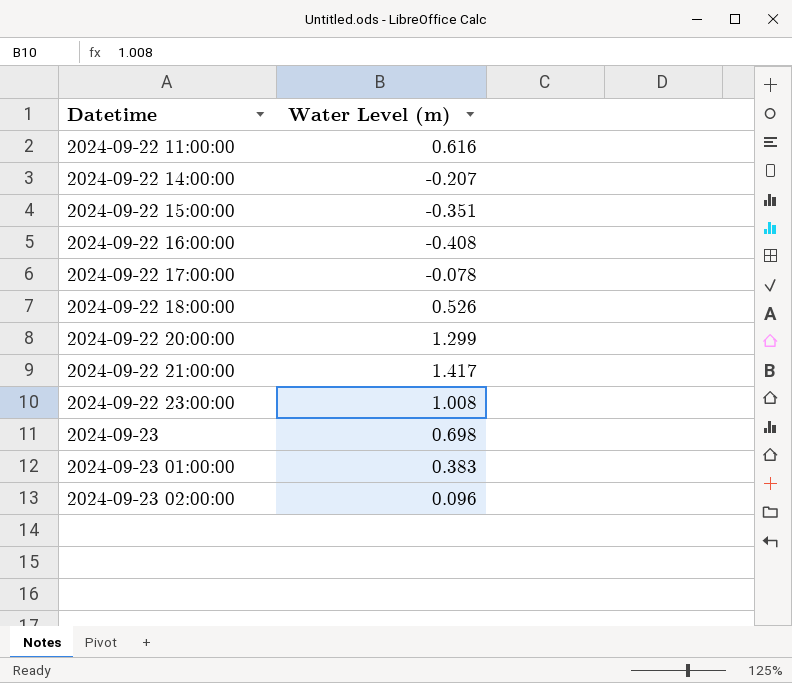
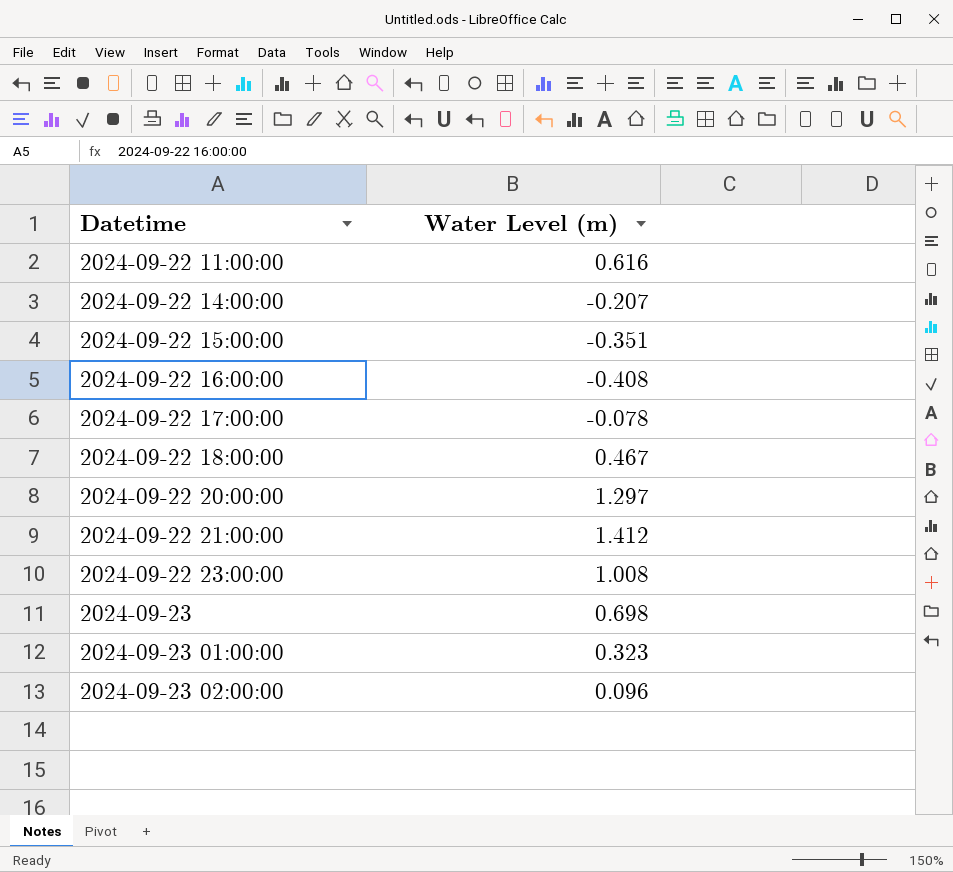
2024-09-22 18:00:00 | Water Level (m): 0.526 -> 0.467
2024-09-22 20:00:00 | Water Level (m): 1.299 -> 1.297
2024-09-22 21:00:00 | Water Level (m): 1.417 -> 1.412
2024-09-23 01:00:00 | Water Level (m): 0.383 -> 0.323

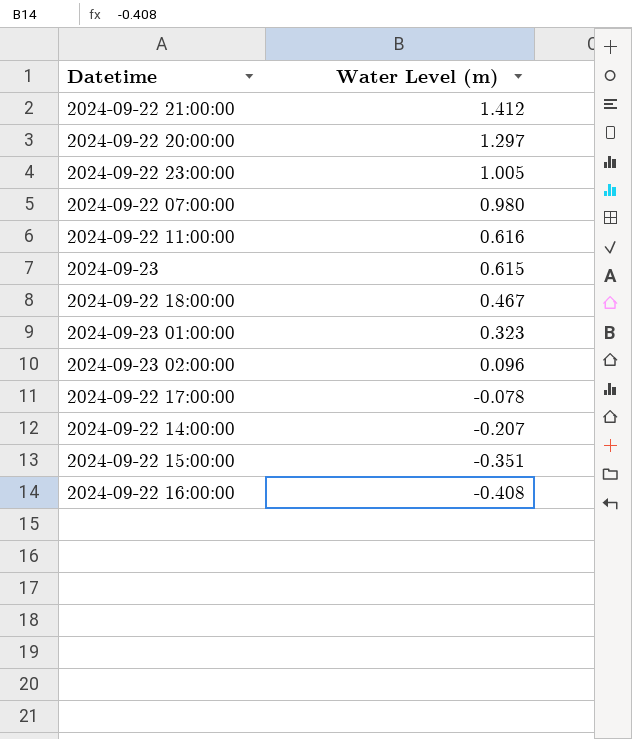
row order: Datetime ascending -> Water Level (m) descending
2024-09-22 23:00:00 | Water Level (m): 1.008 -> 1.005
row 2024-09-22 07:00:00: none -> 0.980
2024-09-23 | Water Level (m): 0.698 -> 0.615

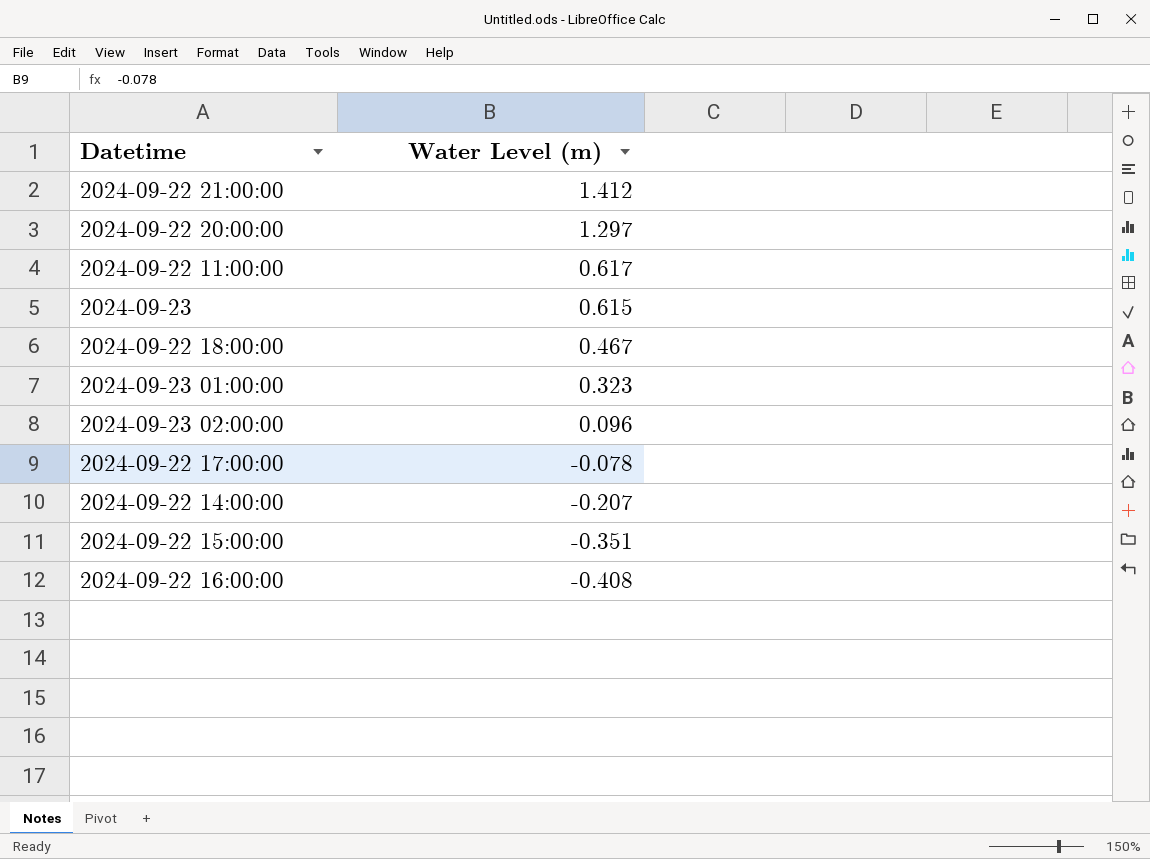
row 2024-09-22 23:00:00: 1.005 -> none
row 2024-09-22 07:00:00: 0.980 -> none
2024-09-22 11:00:00 | Water Level (m): 0.616 -> 0.617

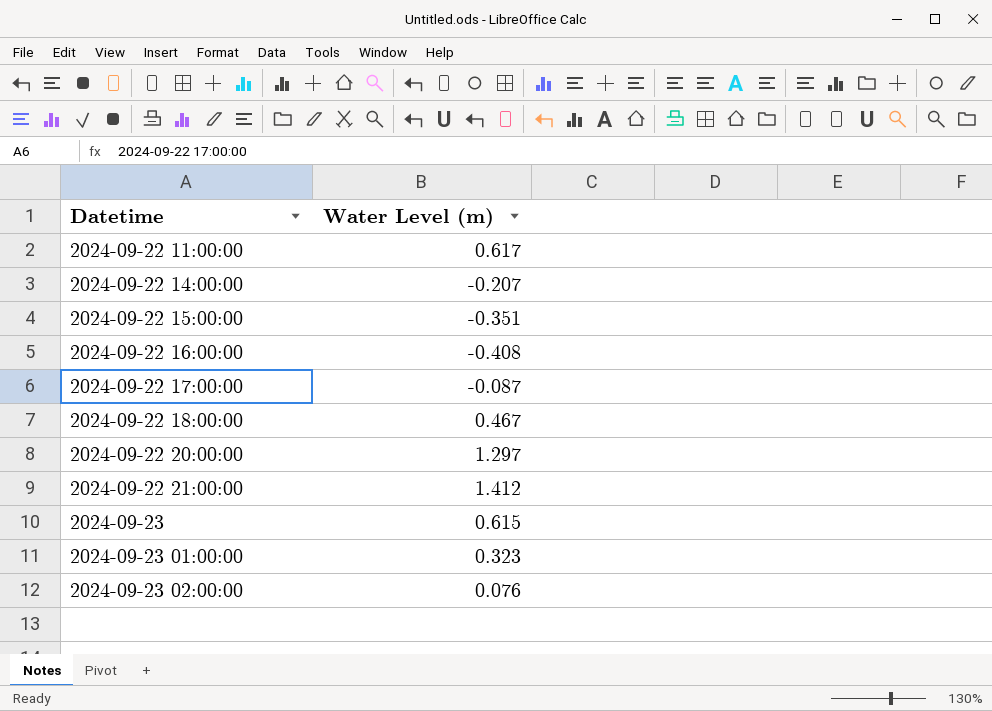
row order: Water Level (m) descending -> Datetime ascending
2024-09-22 17:00:00 | Water Level (m): -0.078 -> -0.087
2024-09-23 02:00:00 | Water Level (m): 0.096 -> 0.076

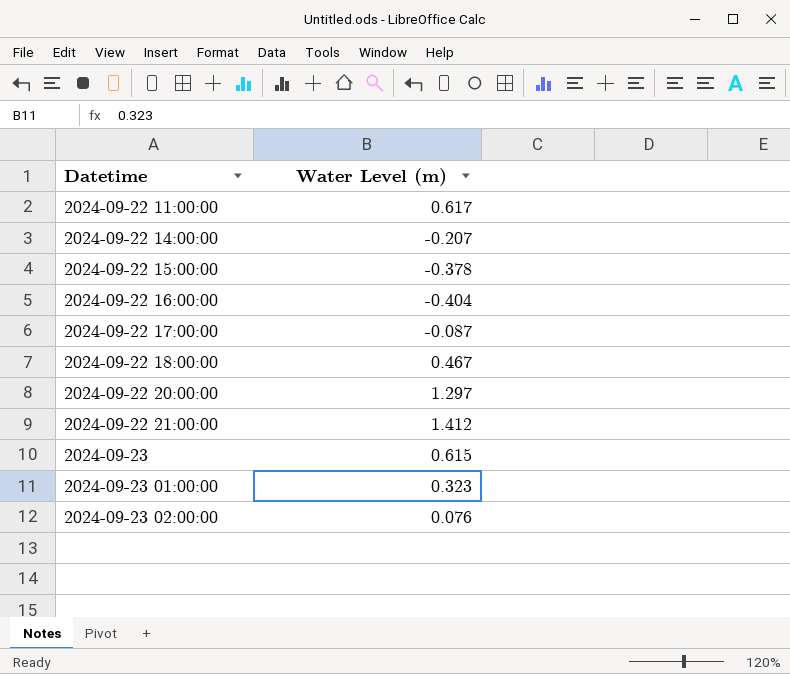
2024-09-22 15:00:00 | Water Level (m): -0.351 -> -0.378
2024-09-22 16:00:00 | Water Level (m): -0.408 -> -0.404

